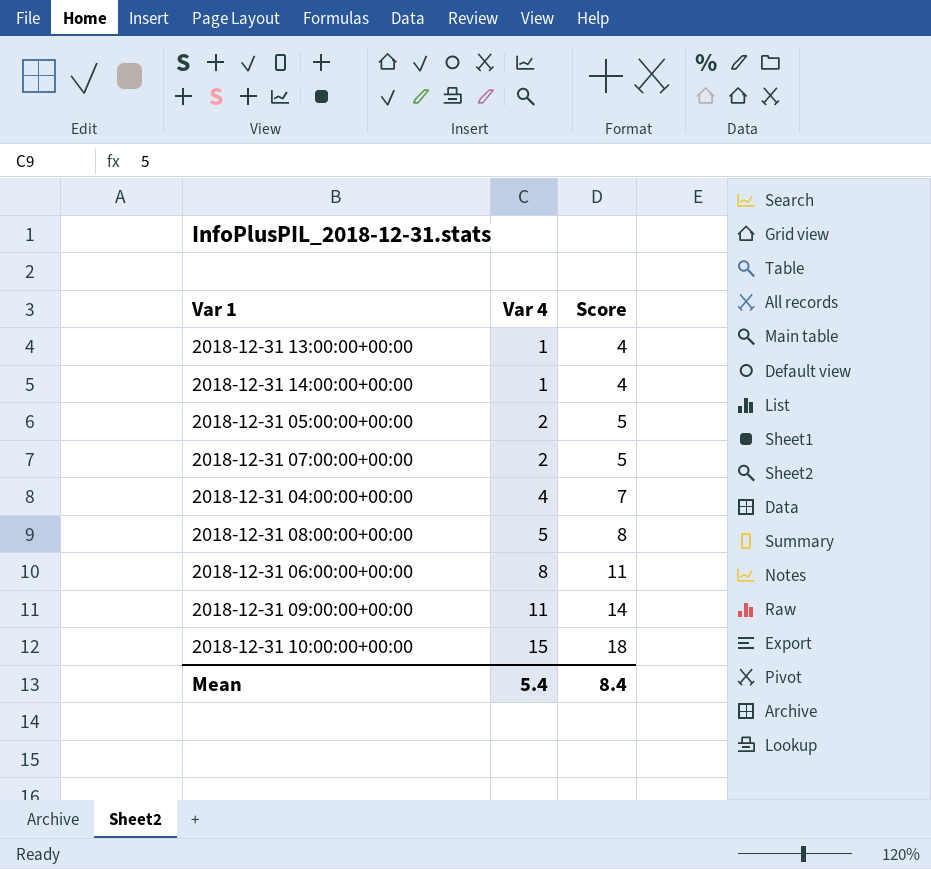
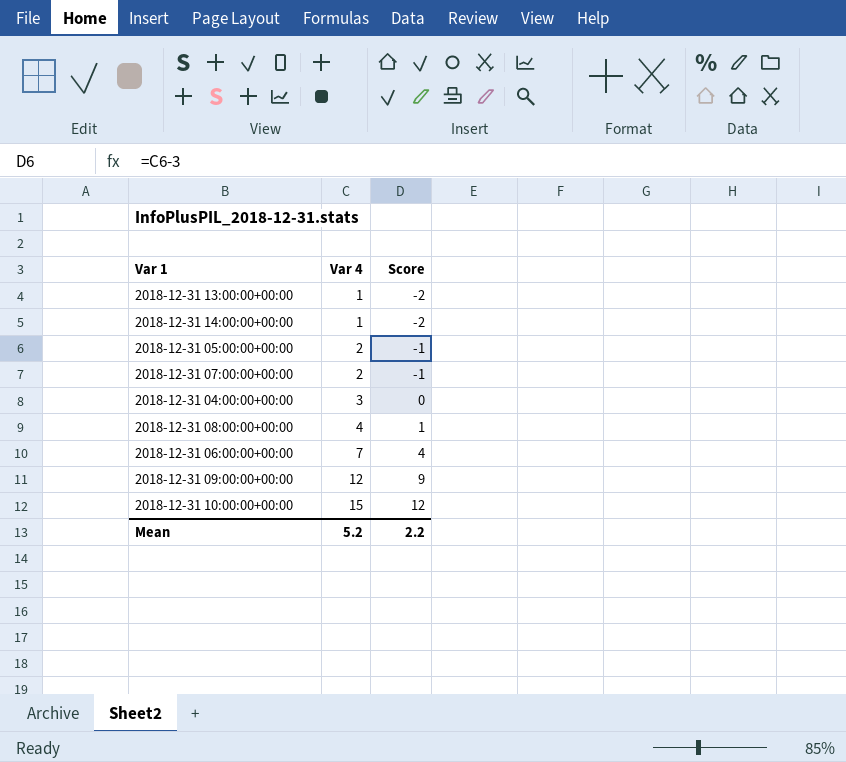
column Score | formula: [Var 4] + 3 -> [Var 4] - 3
2018-12-31 04:00:00+00:00 | Var 4: 4 -> 3
2018-12-31 08:00:00+00:00 | Var 4: 5 -> 4
2018-12-31 06:00:00+00:00 | Var 4: 8 -> 7
2018-12-31 09:00:00+00:00 | Var 4: 11 -> 12
Mean | Var 4: 5.4 -> 5.2
Mean | Score: 8.4 -> 2.2

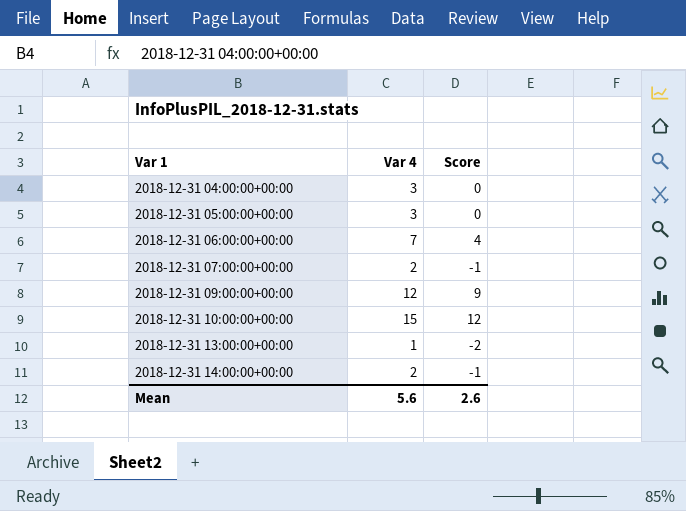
row order: Var 4 ascending -> Var 1 ascending
row 2018-12-31 08:00:00+00:00: 4 | 1 -> none
2018-12-31 05:00:00+00:00 | Var 4: 2 -> 3
2018-12-31 05:00:00+00:00 | Score: -1 -> 0
2018-12-31 14:00:00+00:00 | Var 4: 1 -> 2
2018-12-31 14:00:00+00:00 | Score: -2 -> -1
Mean | Var 4: 5.2 -> 5.6
Mean | Score: 2.2 -> 2.6

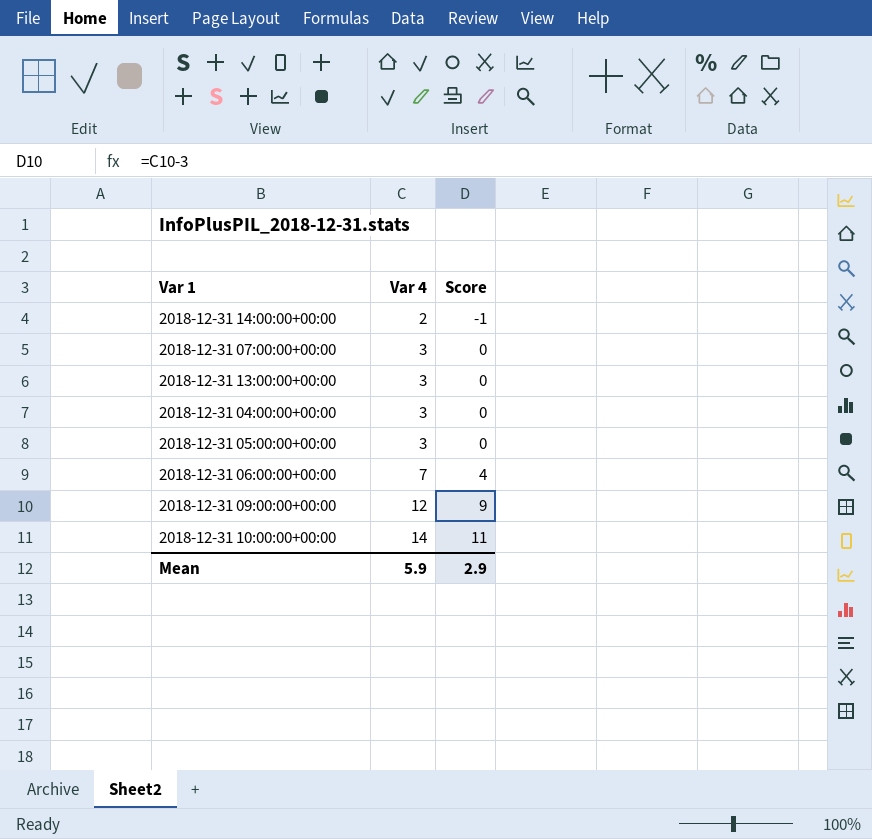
row order: Var 1 ascending -> Var 4 ascending
2018-12-31 07:00:00+00:00 | Var 4: 2 -> 3
2018-12-31 07:00:00+00:00 | Score: -1 -> 0
2018-12-31 13:00:00+00:00 | Var 4: 1 -> 3
2018-12-31 13:00:00+00:00 | Score: -2 -> 0
2018-12-31 10:00:00+00:00 | Var 4: 15 -> 14
2018-12-31 10:00:00+00:00 | Score: 12 -> 11
Mean | Var 4: 5.6 -> 5.9
Mean | Score: 2.6 -> 2.9

